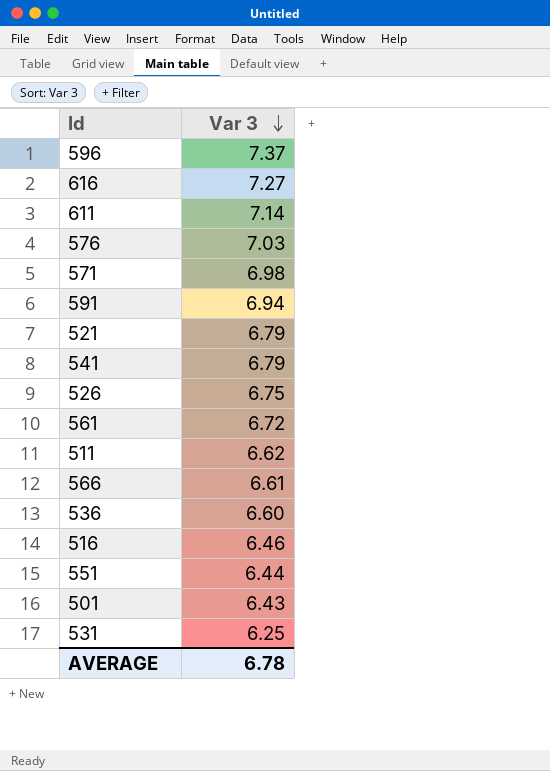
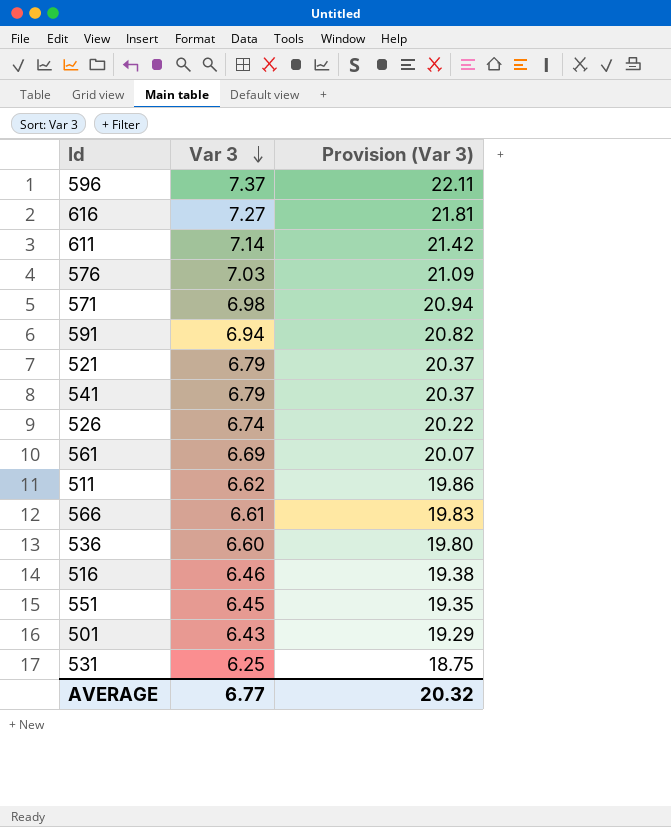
column Provision (Var 3) | formula: none -> [Var 3] * 3
526 | Var 3: 6.75 -> 6.74
561 | Var 3: 6.72 -> 6.69
551 | Var 3: 6.44 -> 6.45
AVERAGE | Var 3: 6.78 -> 6.77

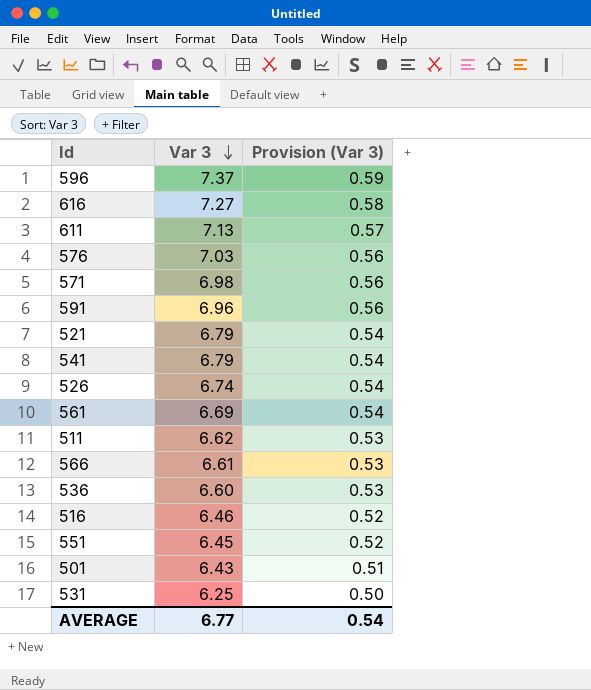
column Provision (Var 3) | formula: [Var 3] * 3 -> [Var 3] * 0.08
611 | Var 3: 7.14 -> 7.13
591 | Var 3: 6.94 -> 6.96
AVERAGE | Provision (Var 3): 20.32 -> 0.54

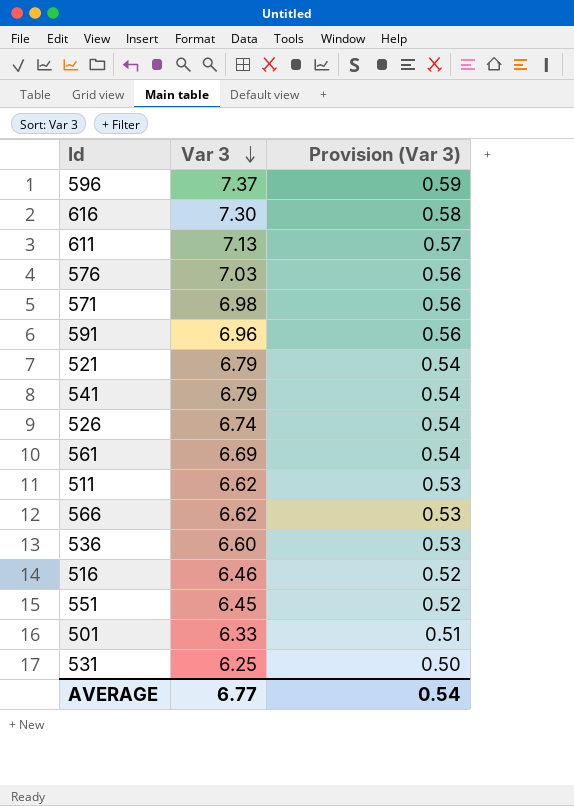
616 | Var 3: 7.27 -> 7.30
566 | Var 3: 6.61 -> 6.62
501 | Var 3: 6.43 -> 6.33

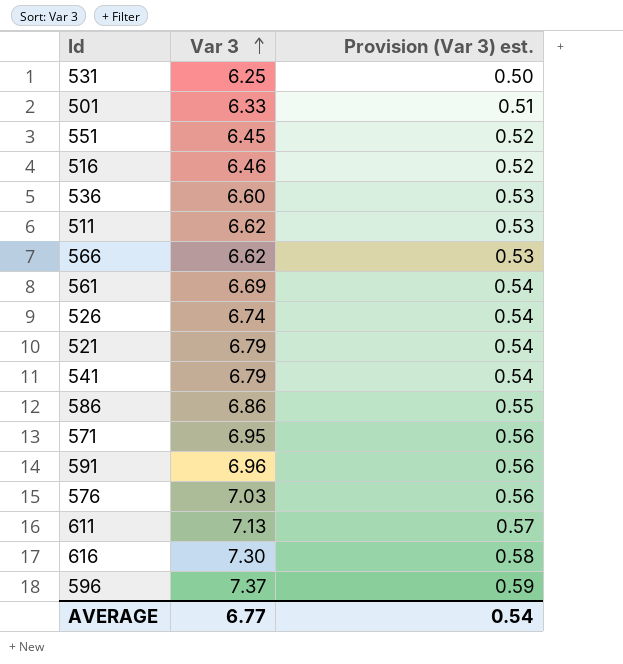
row order: Var 3 descending -> Var 3 ascending
column name: Provision (Var 3) -> Provision (Var 3) est.
row 586: none -> 6.86 | 0.55
571 | Var 3: 6.98 -> 6.95

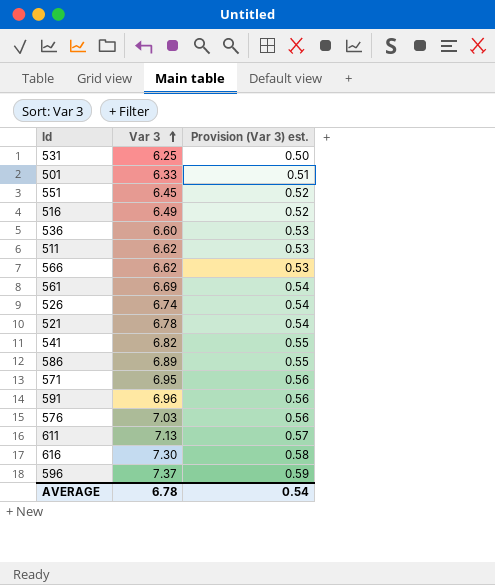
516 | Var 3: 6.46 -> 6.49
521 | Var 3: 6.79 -> 6.78
541 | Var 3: 6.79 -> 6.82
541 | Provision (Var 3) est.: 0.54 -> 0.55
586 | Var 3: 6.86 -> 6.89
AVERAGE | Var 3: 6.77 -> 6.78

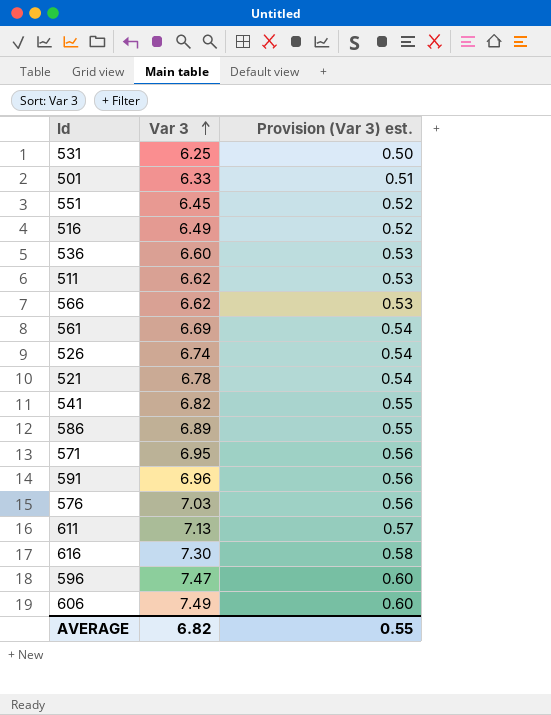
596 | Var 3: 7.37 -> 7.47
596 | Provision (Var 3) est.: 0.59 -> 0.60
row 606: none -> 7.49 | 0.60
AVERAGE | Var 3: 6.78 -> 6.82
AVERAGE | Provision (Var 3) est.: 0.54 -> 0.55

